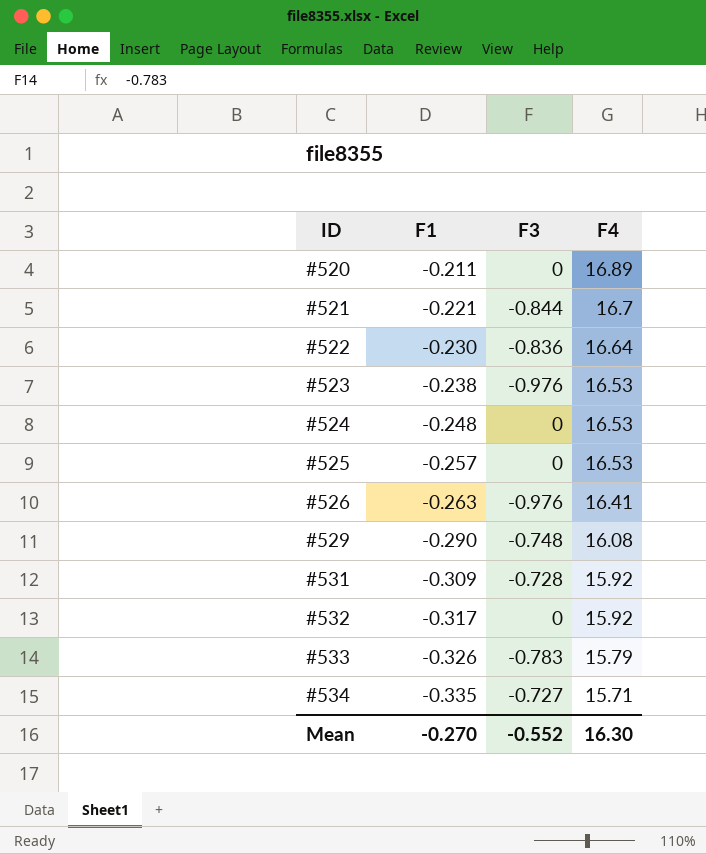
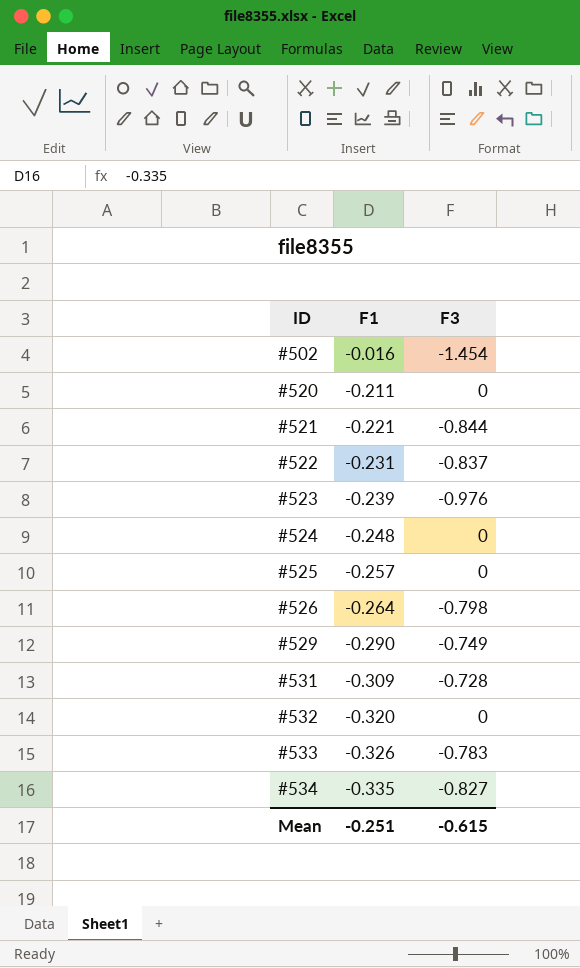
column F4 | position: 4 -> none
row #502: none -> -0.016 | -1.454
#522 | F1: -0.230 -> -0.231
#522 | F3: -0.836 -> -0.837
#523 | F1: -0.238 -> -0.239
#526 | F1: -0.263 -> -0.264
#526 | F3: -0.976 -> -0.798
#529 | F3: -0.748 -> -0.749
#532 | F1: -0.317 -> -0.320
#534 | F3: -0.727 -> -0.827
Mean | F1: -0.270 -> -0.251
Mean | F3: -0.552 -> -0.615

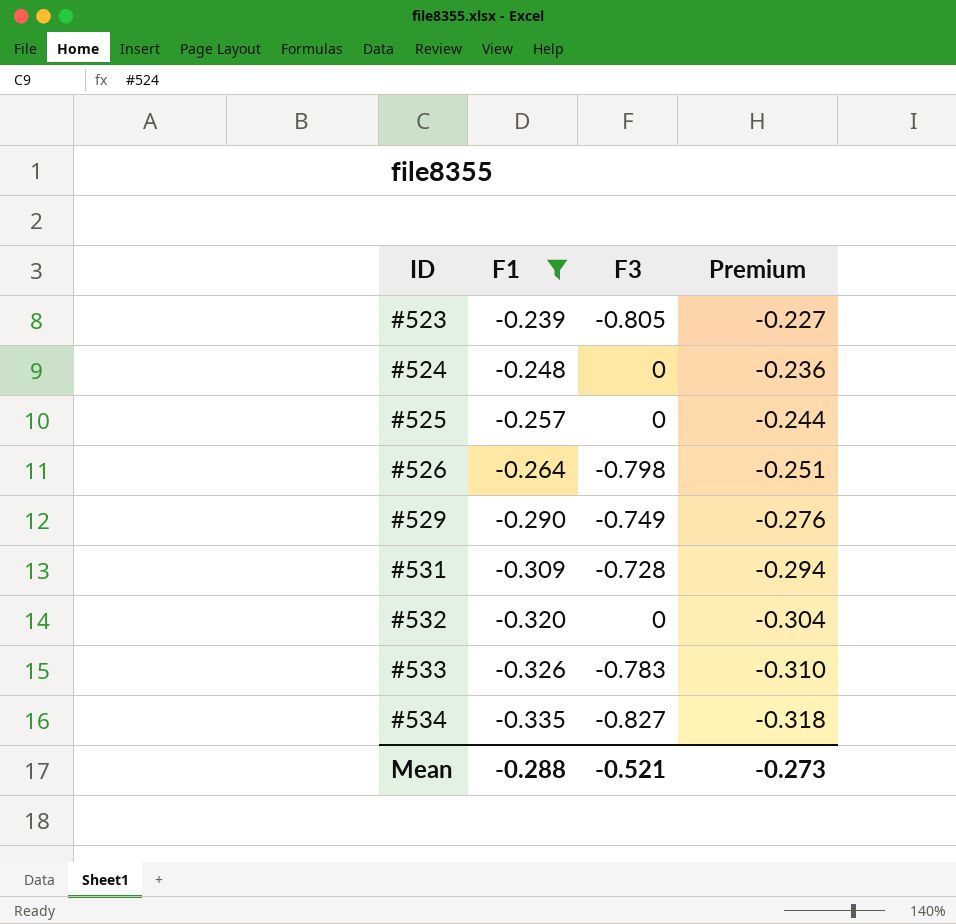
filter: none -> F1 <= -0.239
column Premium | formula: none -> [F1] * 0.95
#523 | F3: -0.976 -> -0.805
Mean | F1: -0.251 -> -0.288
Mean | F3: -0.615 -> -0.521

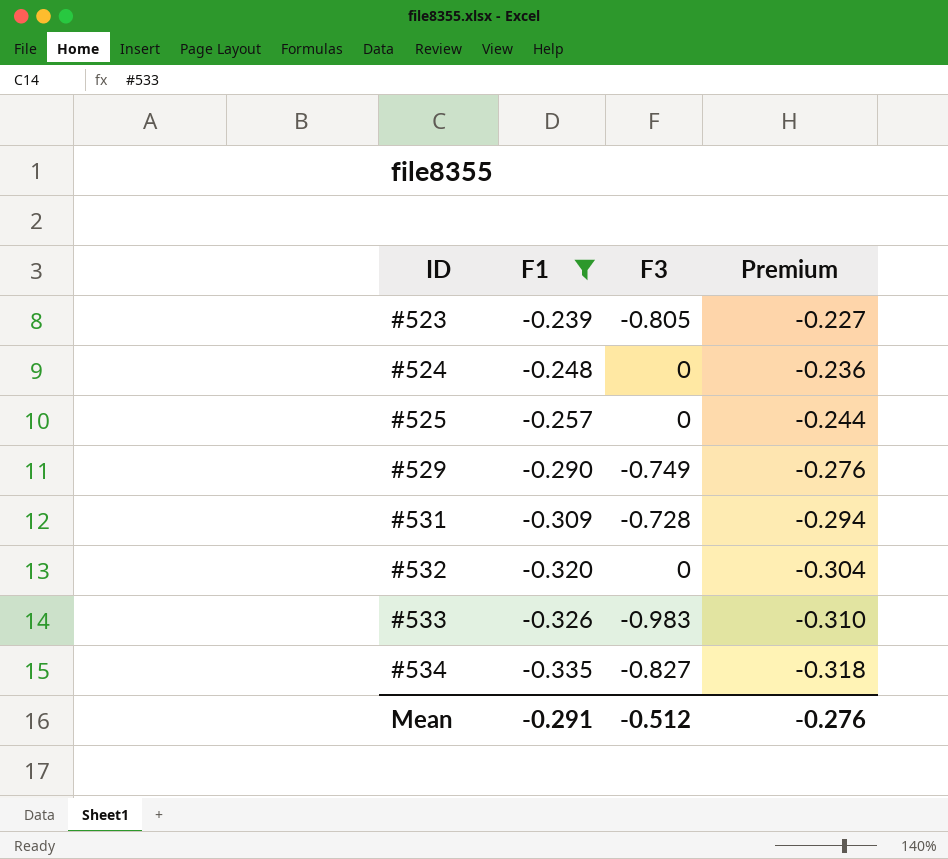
row #526: -0.264 | -0.798 | -0.251 -> none
#533 | F3: -0.783 -> -0.983
Mean | F1: -0.288 -> -0.291
Mean | F3: -0.521 -> -0.512
Mean | Premium: -0.273 -> -0.276

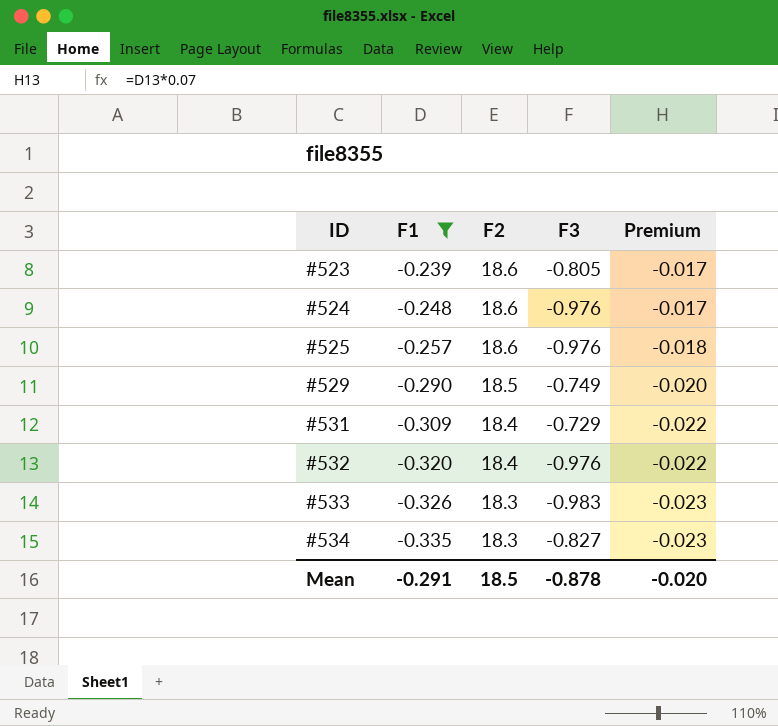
column F2 | position: none -> 3
column Premium | formula: [F1] * 0.95 -> [F1] * 0.07
#524 | F3: 0 -> -0.976
#525 | F3: 0 -> -0.976
#531 | F3: -0.728 -> -0.729
#532 | F3: 0 -> -0.976
Mean | F3: -0.512 -> -0.878
Mean | Premium: -0.276 -> -0.020

